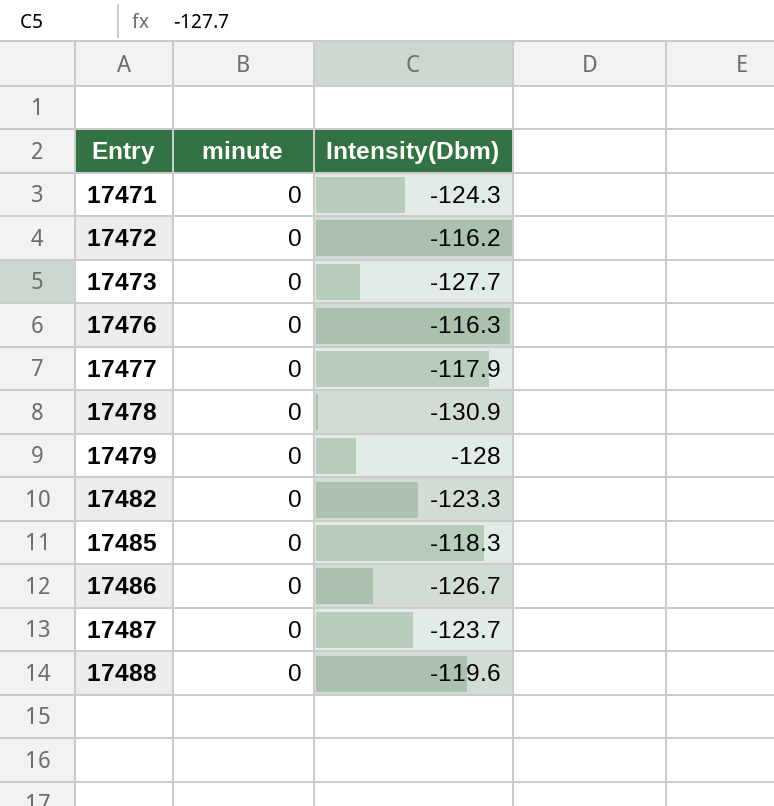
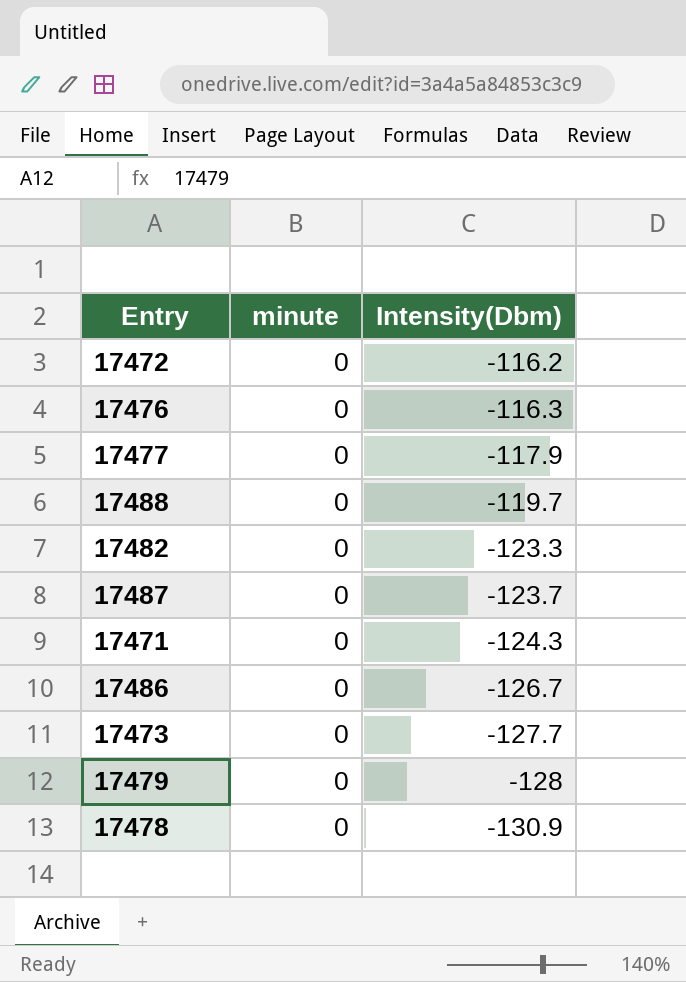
row order: Entry ascending -> Intensity(Dbm) descending
row 17485: 0 | -118.3 -> none
17488 | Intensity(Dbm): -119.6 -> -119.7

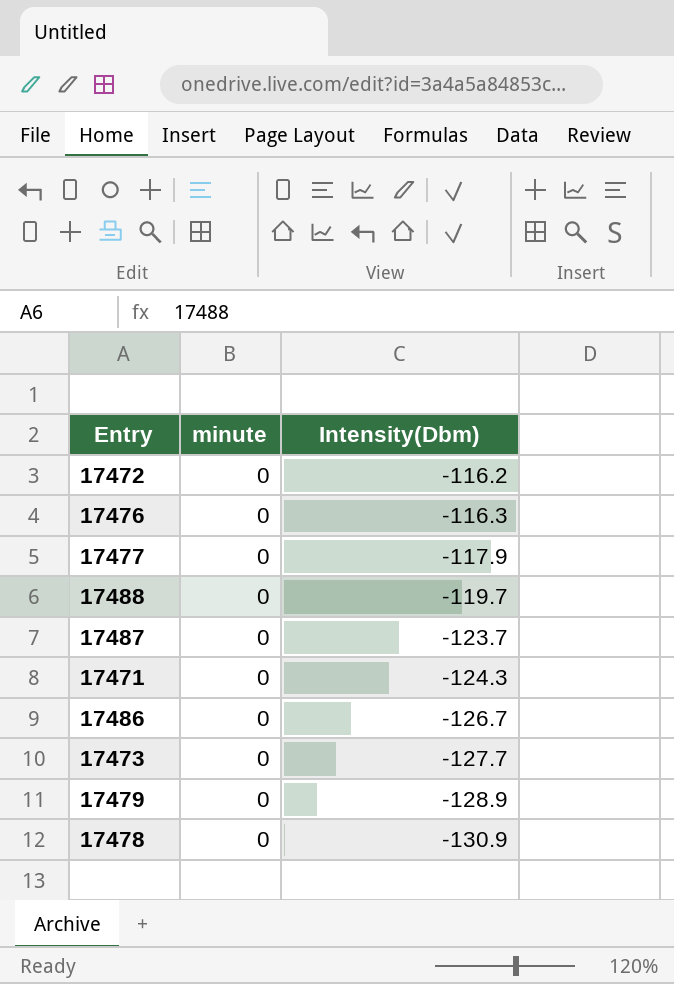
row 17482: 0 | -123.3 -> none
17479 | Intensity(Dbm): -128 -> -128.9

